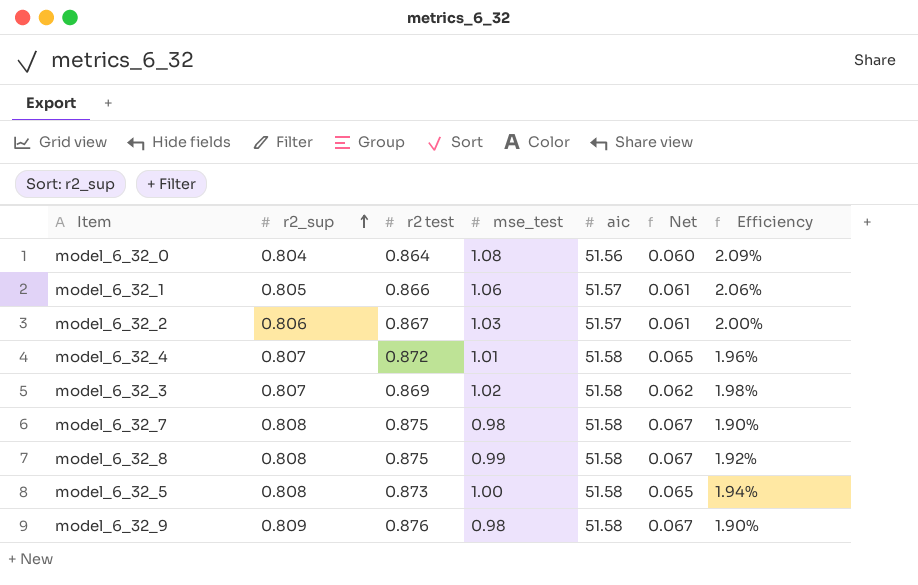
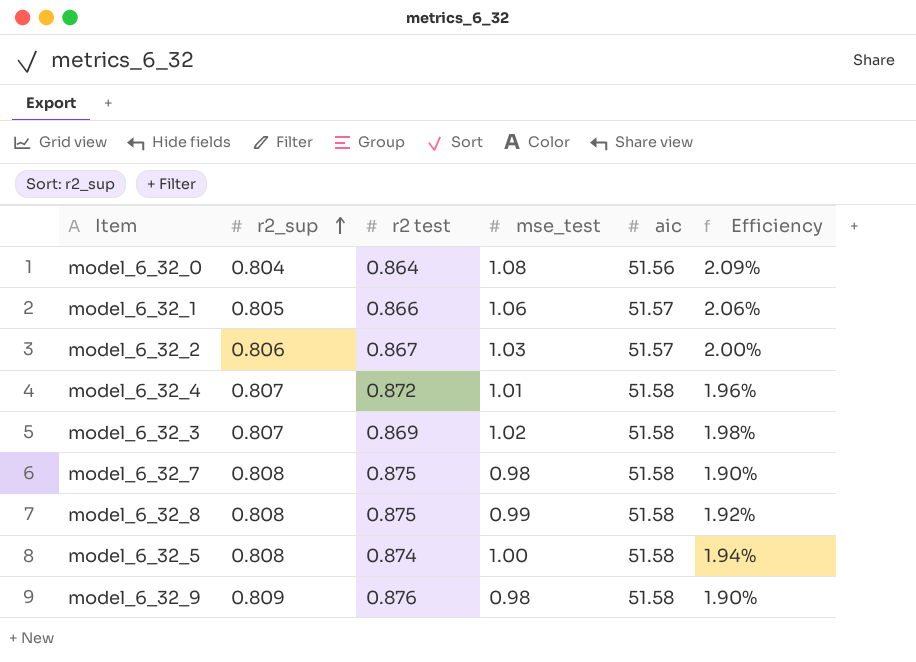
column Net | formula: [r2 test] - [r2_sup] -> none
model_6_32_5 | r2 test: 0.873 -> 0.874

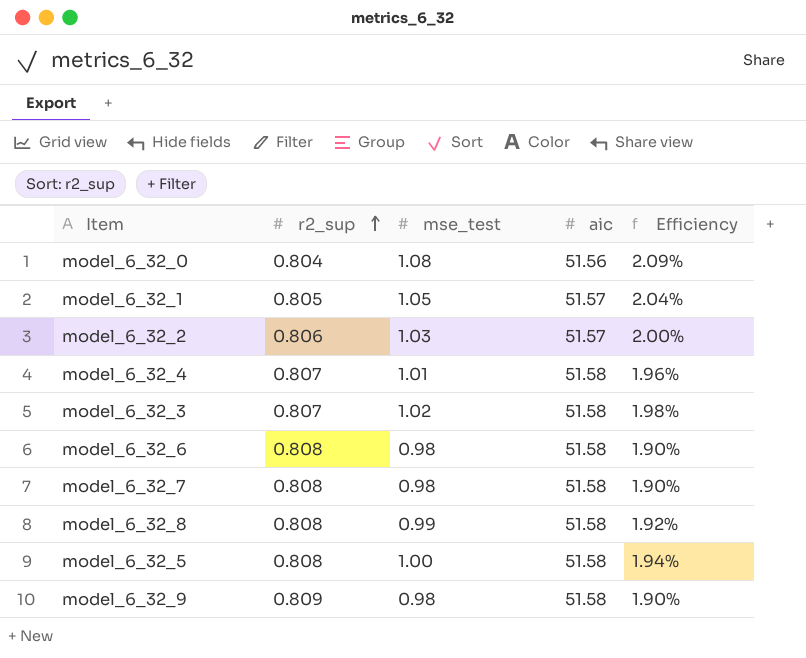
column r2 test | position: 3 -> none
model_6_32_1 | mse_test: 1.06 -> 1.05
model_6_32_1 | Efficiency: 2.06% -> 2.04%
row model_6_32_6: none -> 0.808 | 0.98 | 51.58 | 1.90%

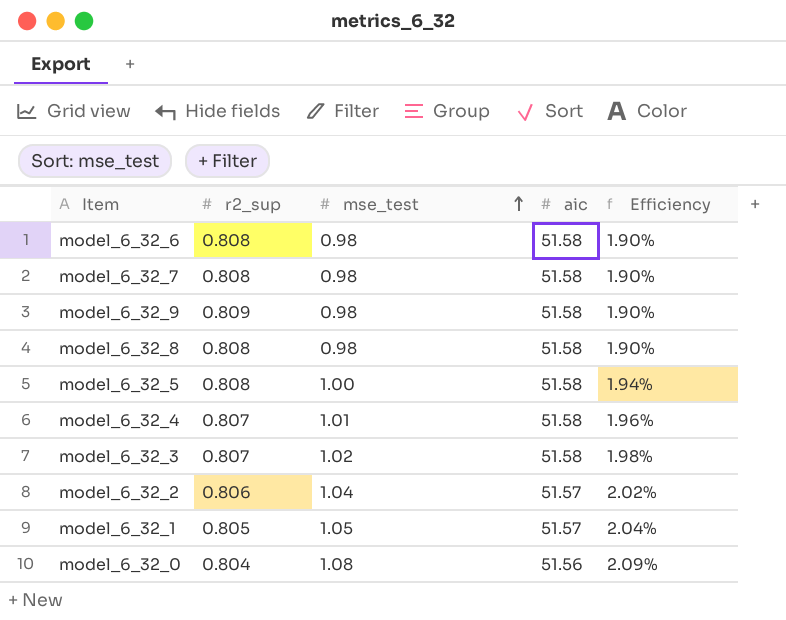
row order: r2_sup ascending -> mse_test ascending
model_6_32_8 | mse_test: 0.99 -> 0.98
model_6_32_8 | Efficiency: 1.92% -> 1.90%
model_6_32_2 | mse_test: 1.03 -> 1.04
model_6_32_2 | Efficiency: 2.00% -> 2.02%

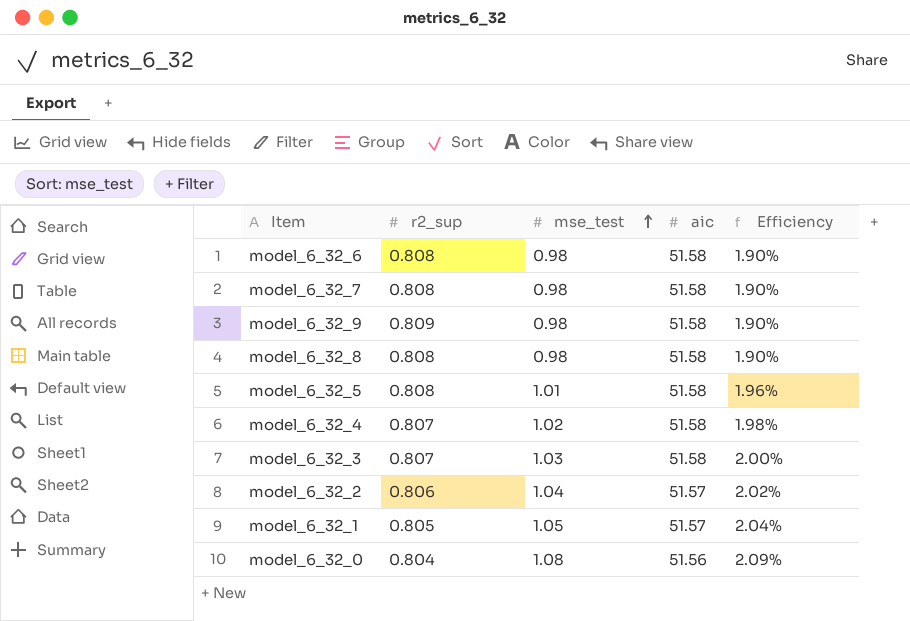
model_6_32_5 | mse_test: 1.00 -> 1.01
model_6_32_5 | Efficiency: 1.94% -> 1.96%
model_6_32_4 | mse_test: 1.01 -> 1.02
model_6_32_4 | Efficiency: 1.96% -> 1.98%
model_6_32_3 | mse_test: 1.02 -> 1.03
model_6_32_3 | Efficiency: 1.98% -> 2.00%

